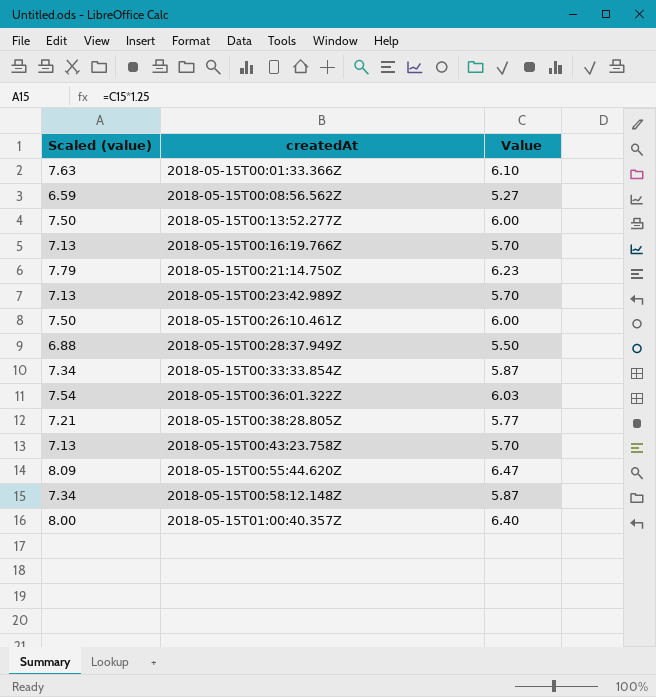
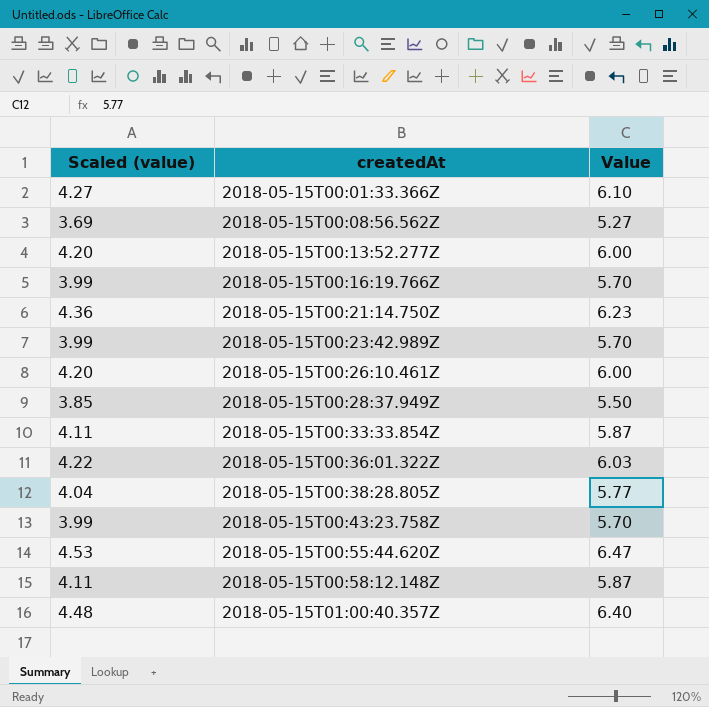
column Scaled (value) | formula: [Value] * 1.25 -> [Value] * 0.7

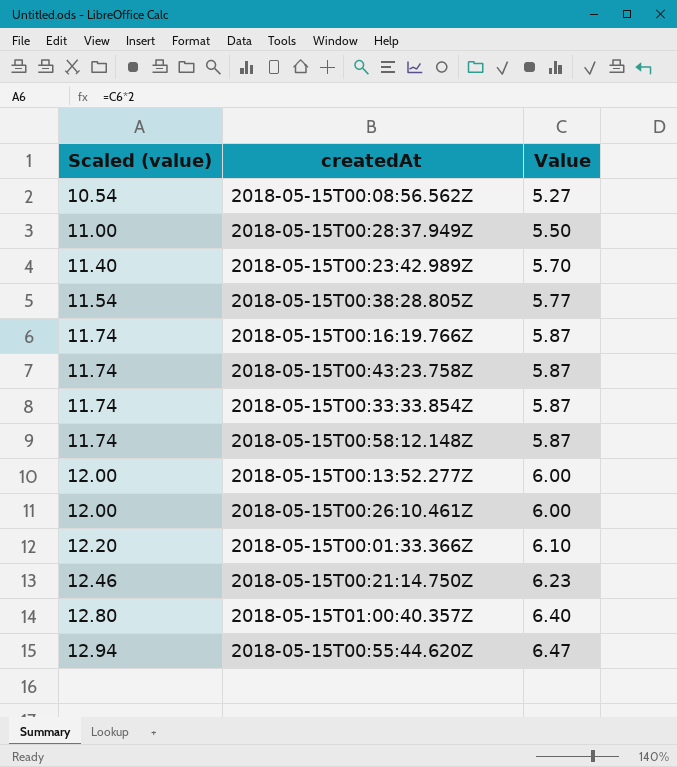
row order: createdAt ascending -> Scaled (value) ascending
column Scaled (value) | formula: [Value] * 0.7 -> [Value] * 2
row 2018-05-15T00:36:01.322Z: 4.22 | 6.03 -> none
2018-05-15T00:16:19.766Z | Value: 5.70 -> 5.87
2018-05-15T00:43:23.758Z | Value: 5.70 -> 5.87

